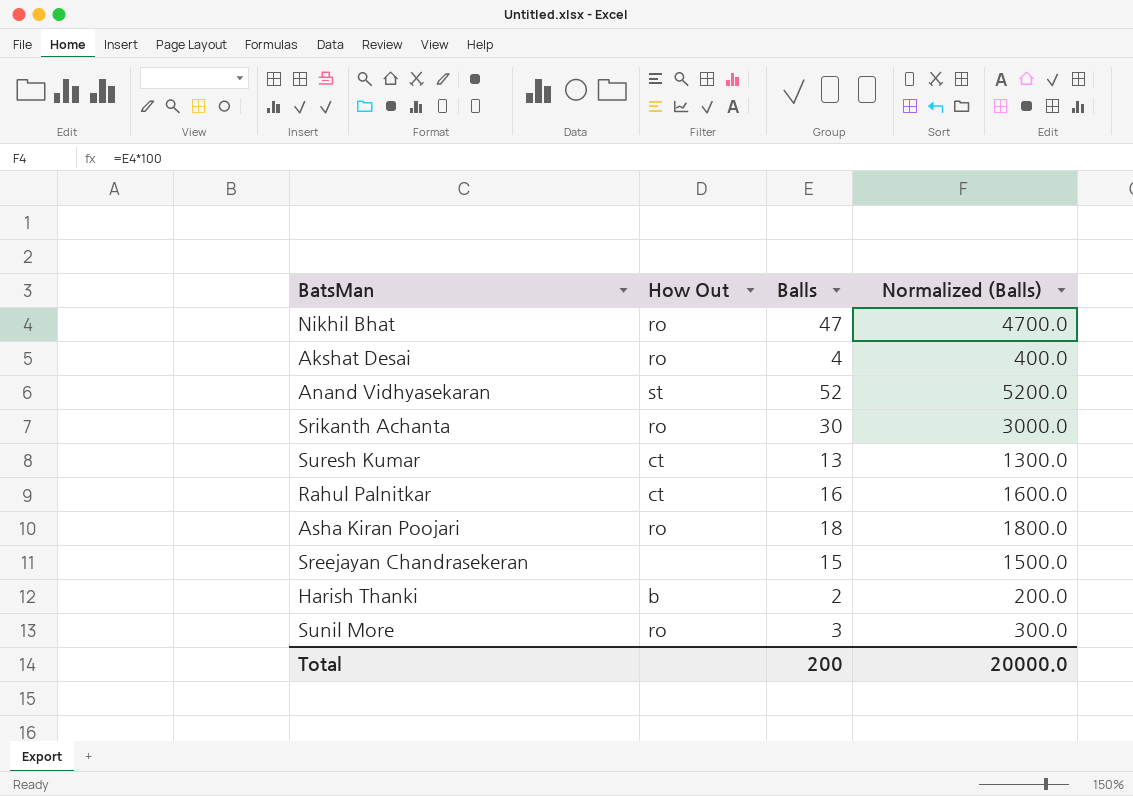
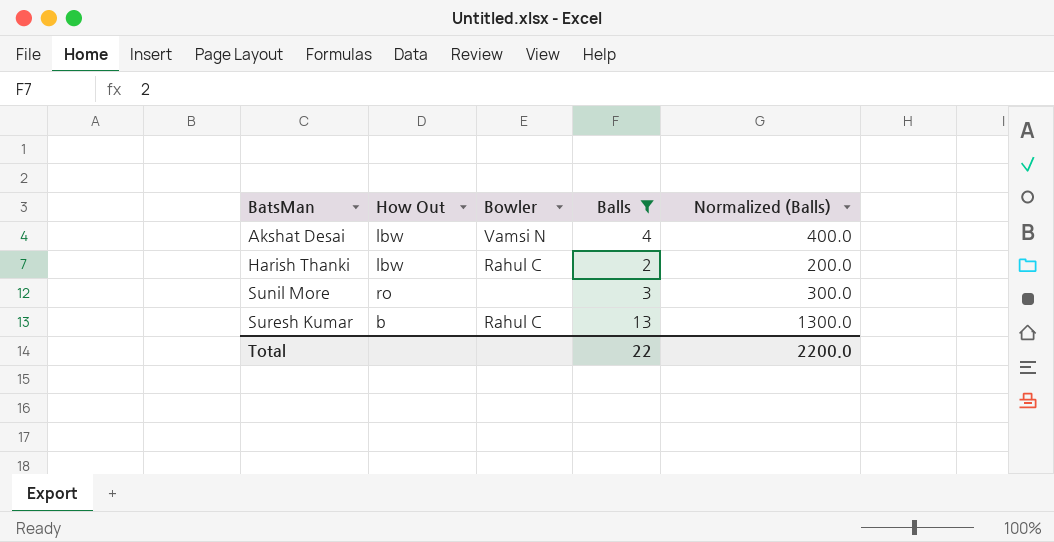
filter: none -> Balls <= 13
row order: none -> BatsMan ascending
column Bowler | position: none -> 3
Akshat Desai | How Out: ro -> lbw
Harish Thanki | How Out: b -> lbw
Suresh Kumar | How Out: ct -> b
Total | Balls: 200 -> 22
Total | Normalized (Balls): 20000.0 -> 2200.0

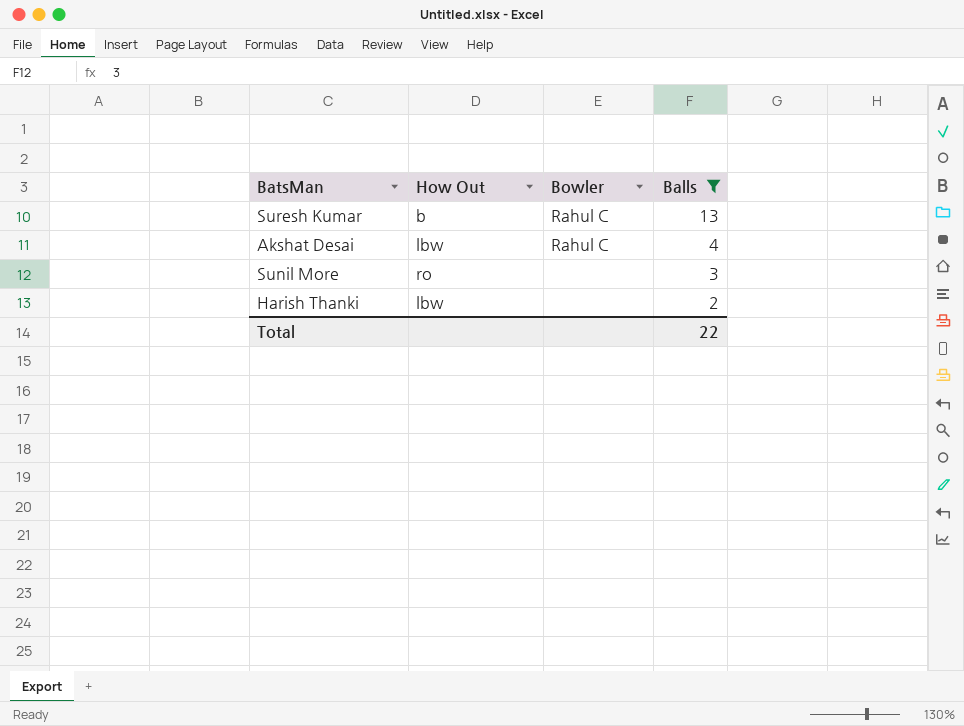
row order: BatsMan ascending -> Balls descending
column Normalized (Balls) | formula: [Balls] * 100 -> none
Akshat Desai | Bowler: Vamsi N -> Rahul C
Harish Thanki | Bowler: Rahul C -> none

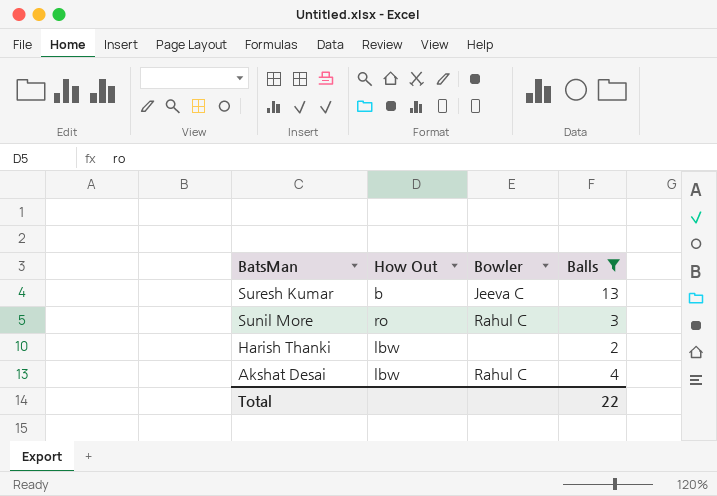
row order: Balls descending -> BatsMan descending
Suresh Kumar | Bowler: Rahul C -> Jeeva C
Sunil More | Bowler: none -> Rahul C

